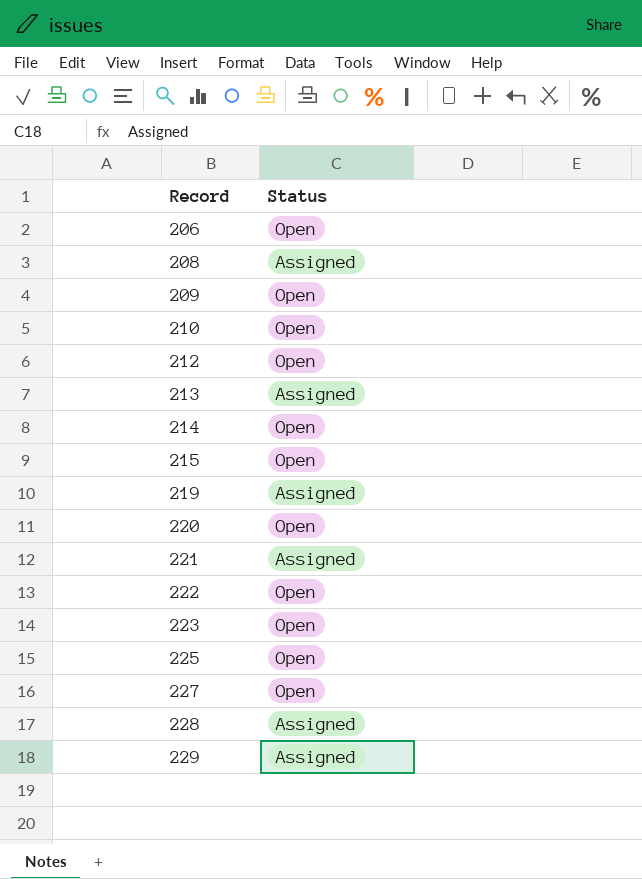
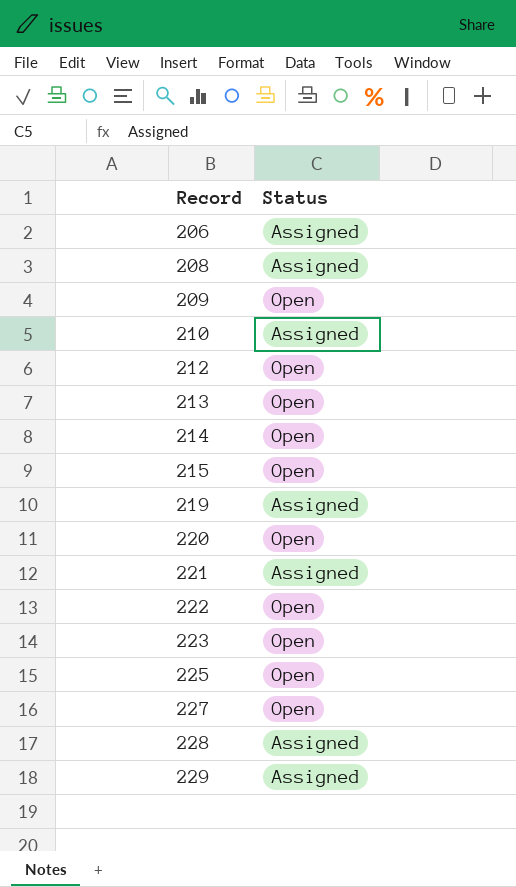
206 | Status: Open -> Assigned
210 | Status: Open -> Assigned
213 | Status: Assigned -> Open

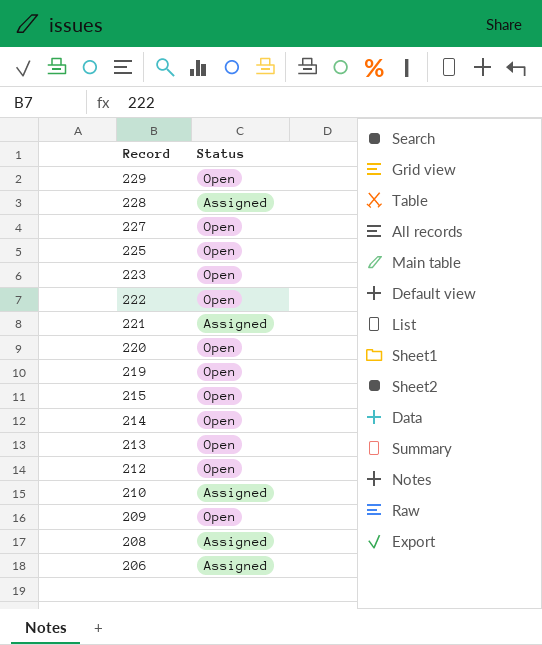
row order: Record ascending -> Record descending
229 | Status: Assigned -> Open
219 | Status: Assigned -> Open

